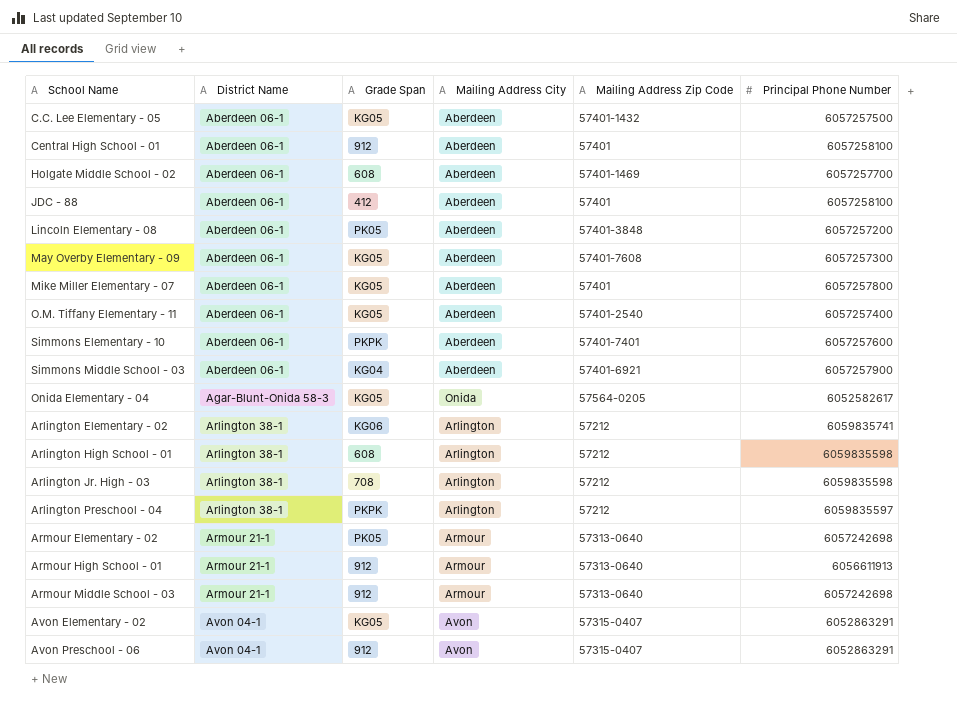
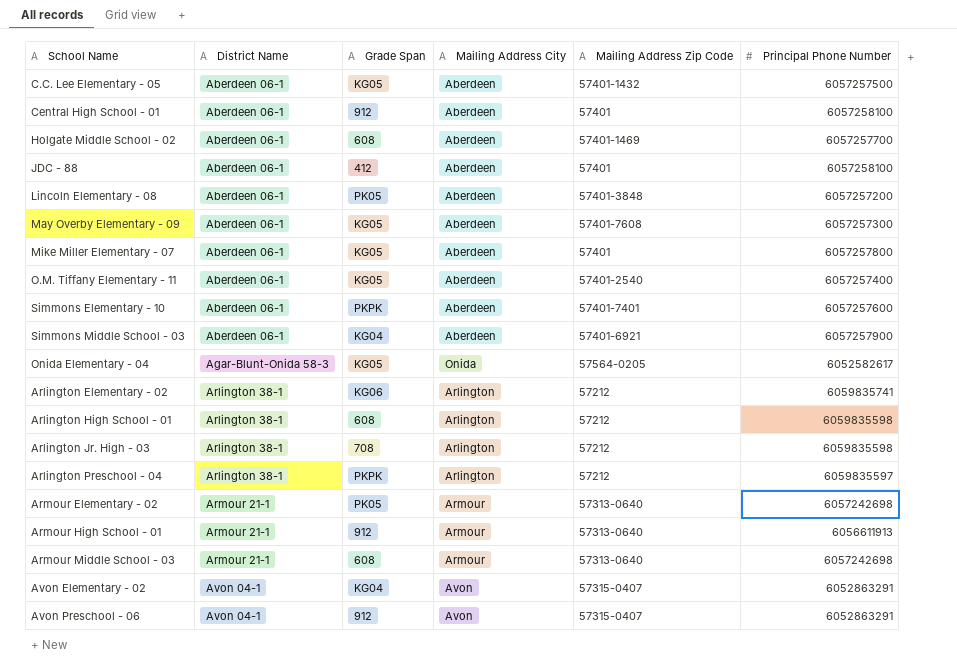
Armour Middle School - 03 | Grade Span: 912 -> 608
Avon Elementary - 02 | Grade Span: KG05 -> KG04

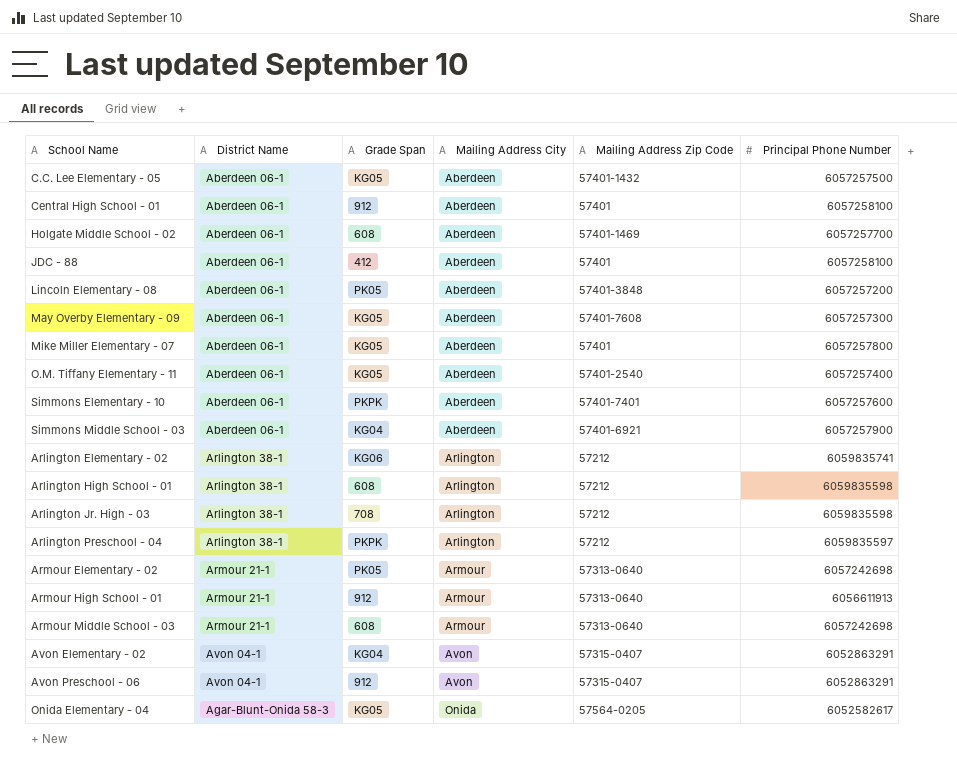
row order: District Name ascending -> Mailing Address City ascending

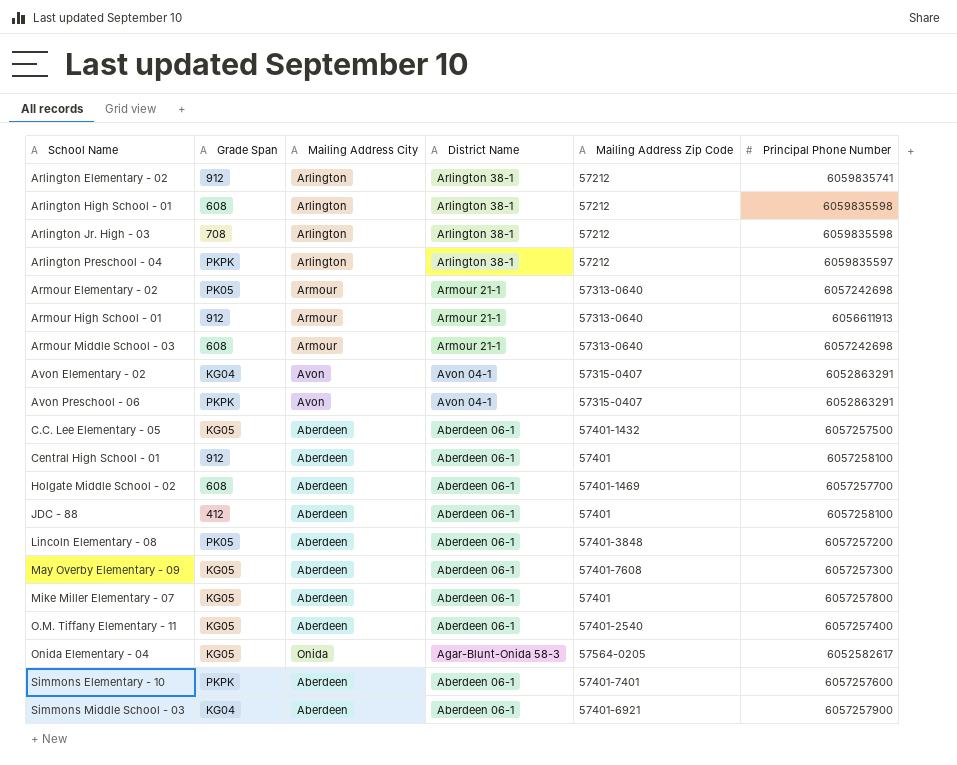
row order: Mailing Address City ascending -> School Name ascending
column District Name | position: 2 -> 4
Arlington Elementary - 02 | Grade Span: KG06 -> 912
Avon Preschool - 06 | Grade Span: 912 -> PKPK

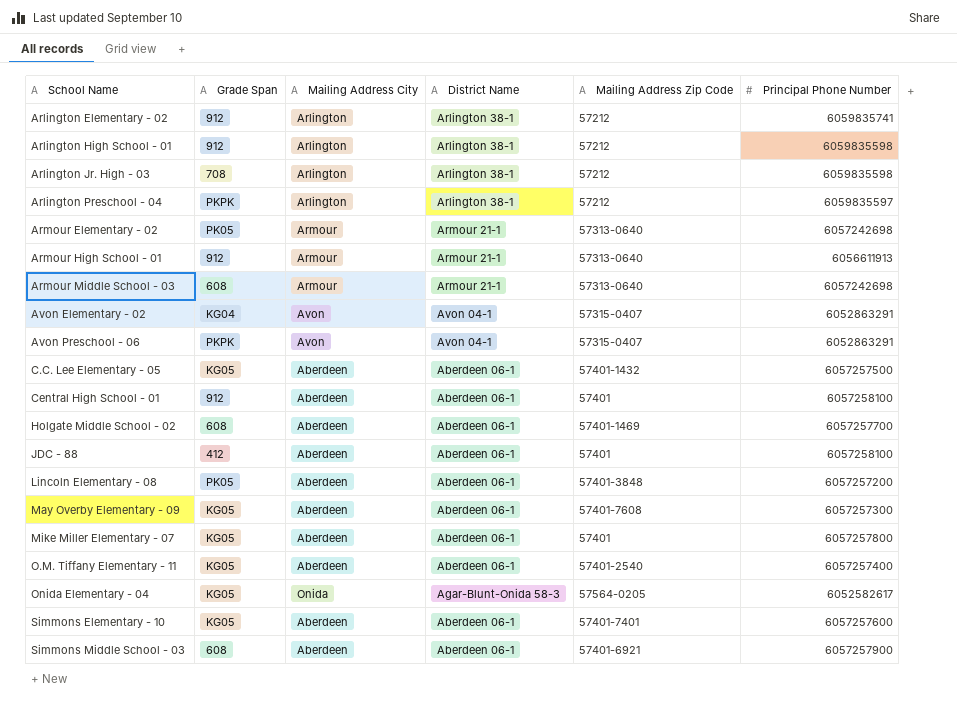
Arlington High School - 01 | Grade Span: 608 -> 912
Simmons Elementary - 10 | Grade Span: PKPK -> KG05
Simmons Middle School - 03 | Grade Span: KG04 -> 608

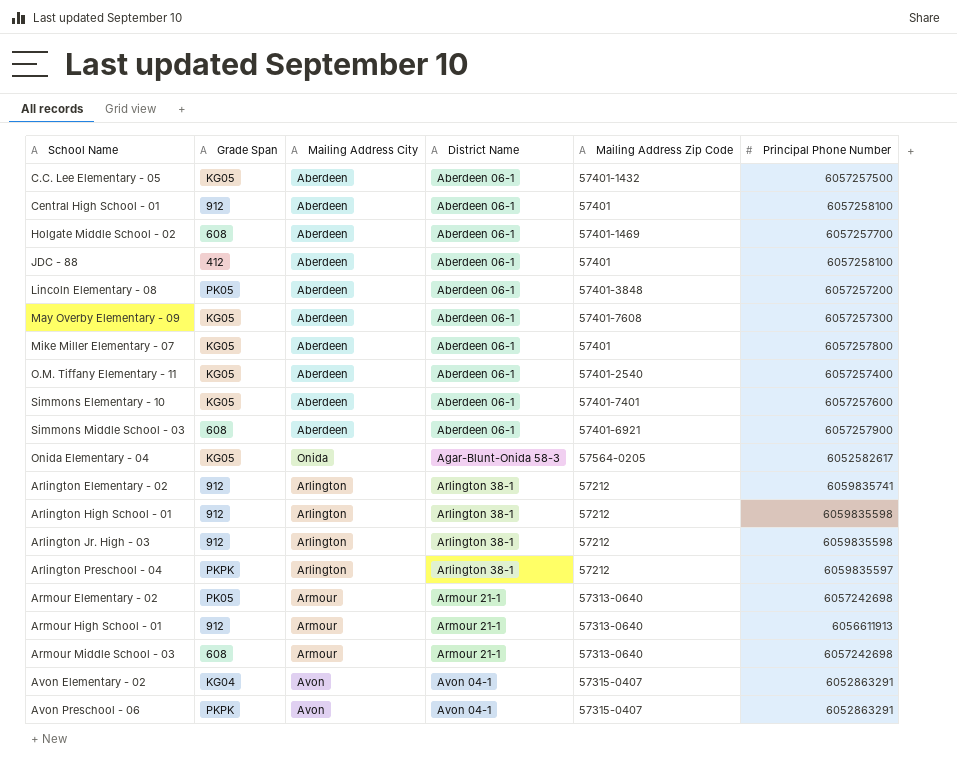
row order: School Name ascending -> District Name ascending
Arlington Jr. High - 03 | Grade Span: 708 -> 912

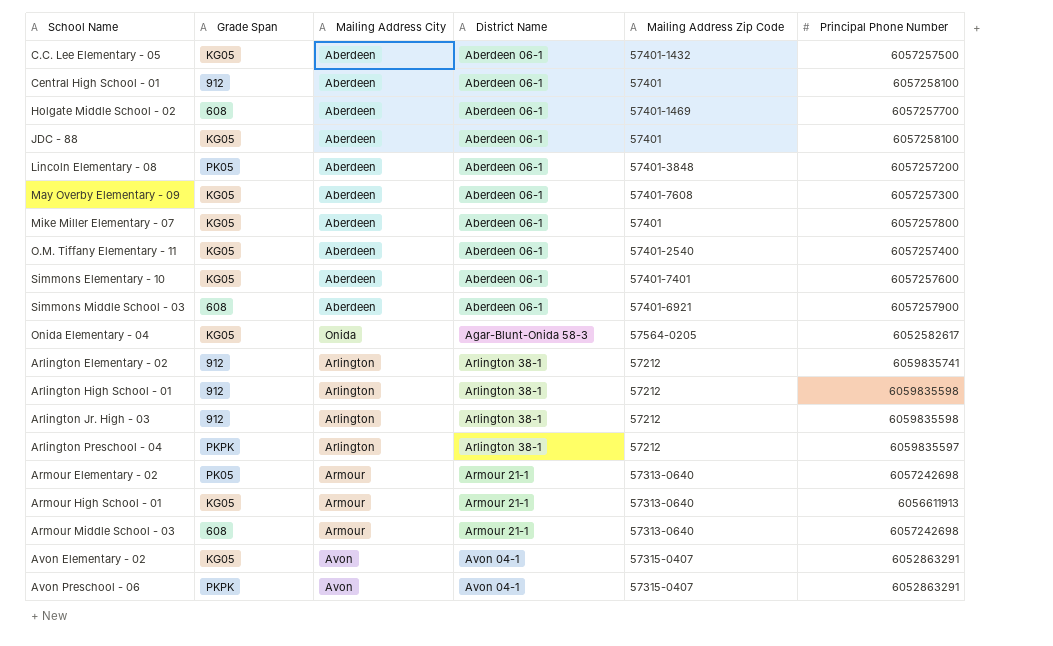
JDC - 88 | Grade Span: 412 -> KG05
Armour High School - 01 | Grade Span: 912 -> KG05
Avon Elementary - 02 | Grade Span: KG04 -> KG05

